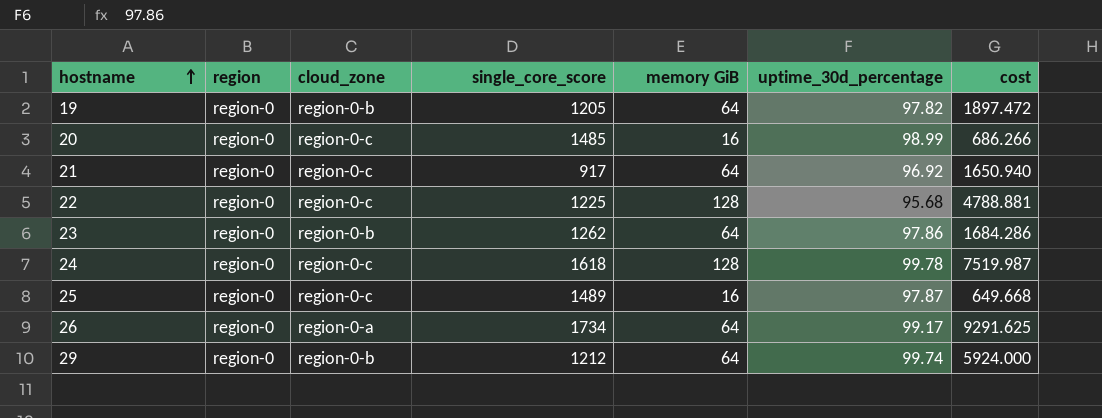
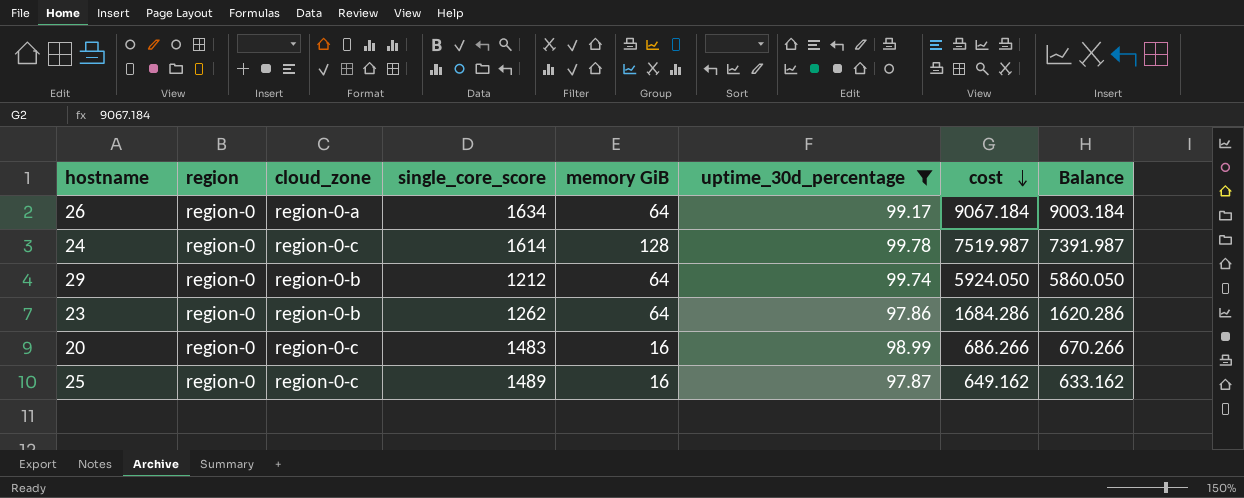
filter: none -> uptime_30d_percentage >= 97.86
row order: hostname ascending -> cost descending
column Balance | formula: none -> [cost] - [memory GiB]
26 | single_core_score: 1734 -> 1634
26 | cost: 9291.625 -> 9067.184
24 | single_core_score: 1618 -> 1614
29 | cost: 5924.000 -> 5924.050
20 | single_core_score: 1485 -> 1483
25 | cost: 649.668 -> 649.162

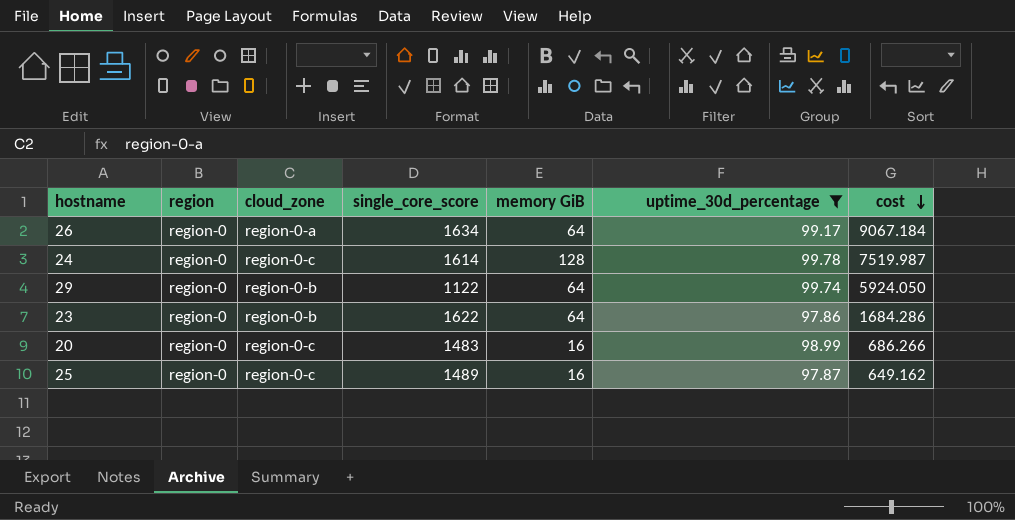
column Balance | formula: [cost] - [memory GiB] -> none
29 | single_core_score: 1212 -> 1122
23 | single_core_score: 1262 -> 1622

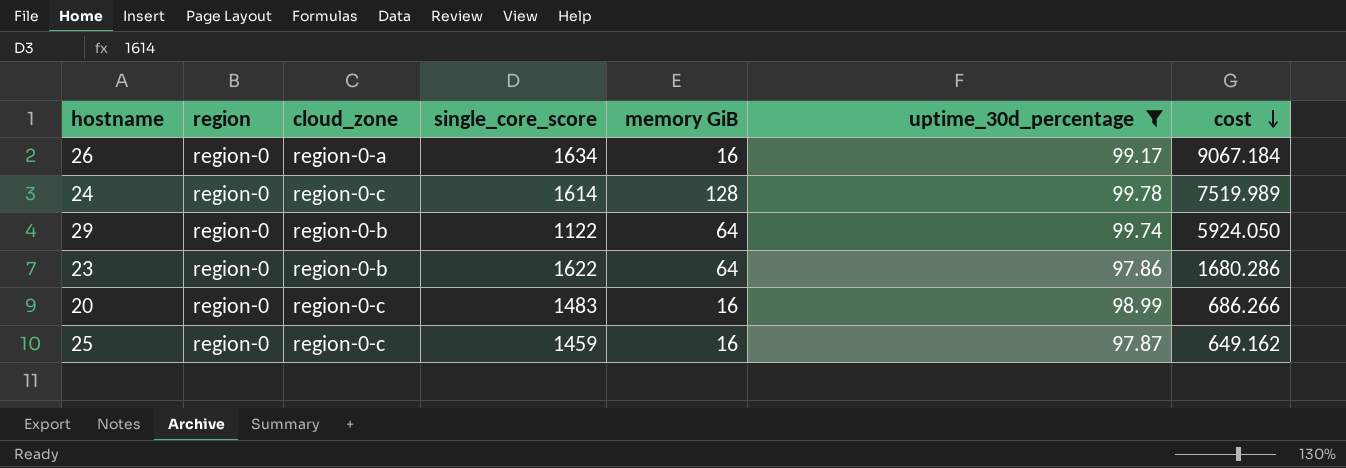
26 | memory GiB: 64 -> 16
24 | cost: 7519.987 -> 7519.989
23 | cost: 1684.286 -> 1680.286
25 | single_core_score: 1489 -> 1459

